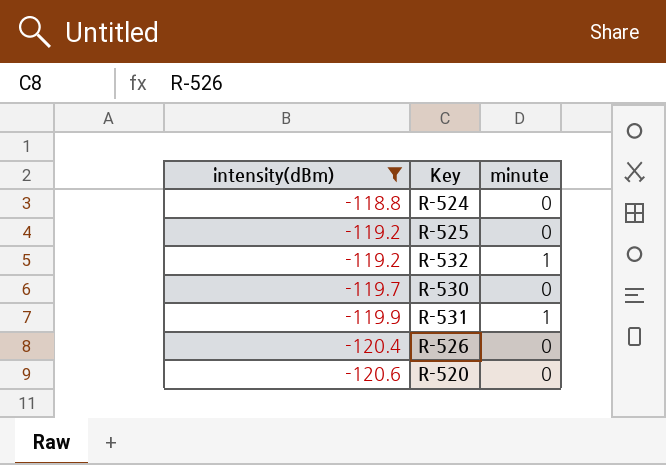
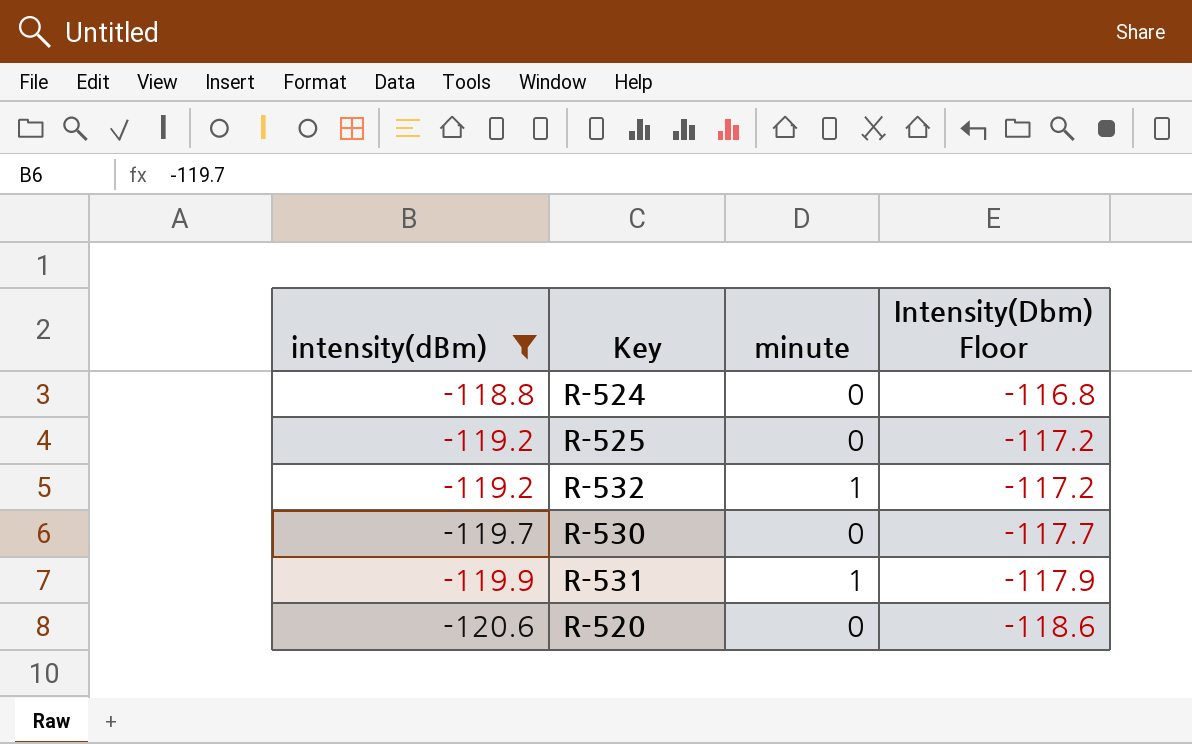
column Intensity(Dbm) Floor | formula: none -> [intensity(dBm)] + 2
row R-526: -120.4 | 0 -> none

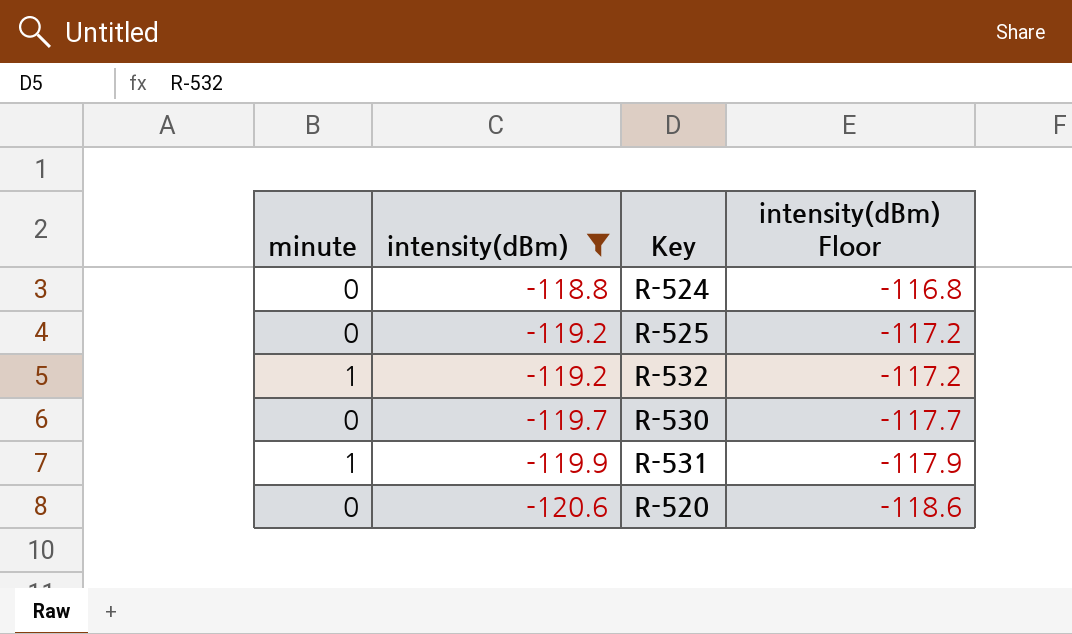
column minute | position: 3 -> 1
column name: Intensity(Dbm) Floor -> intensity(dBm) Floor

